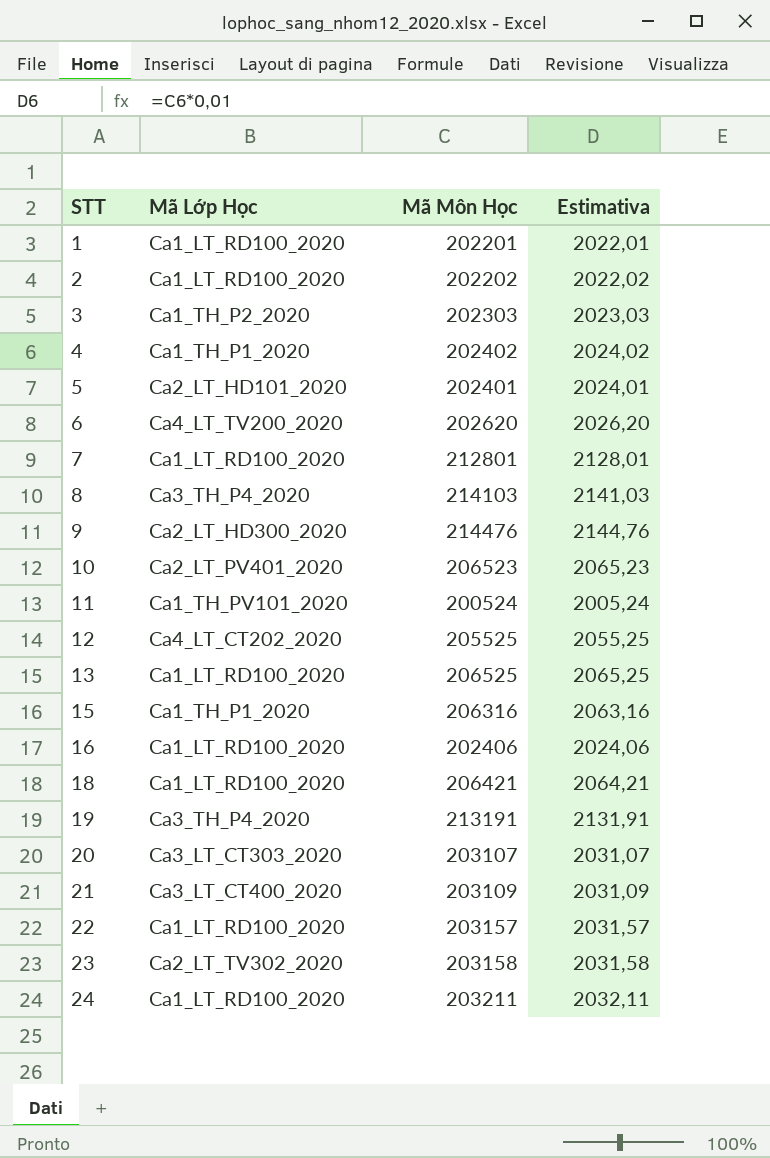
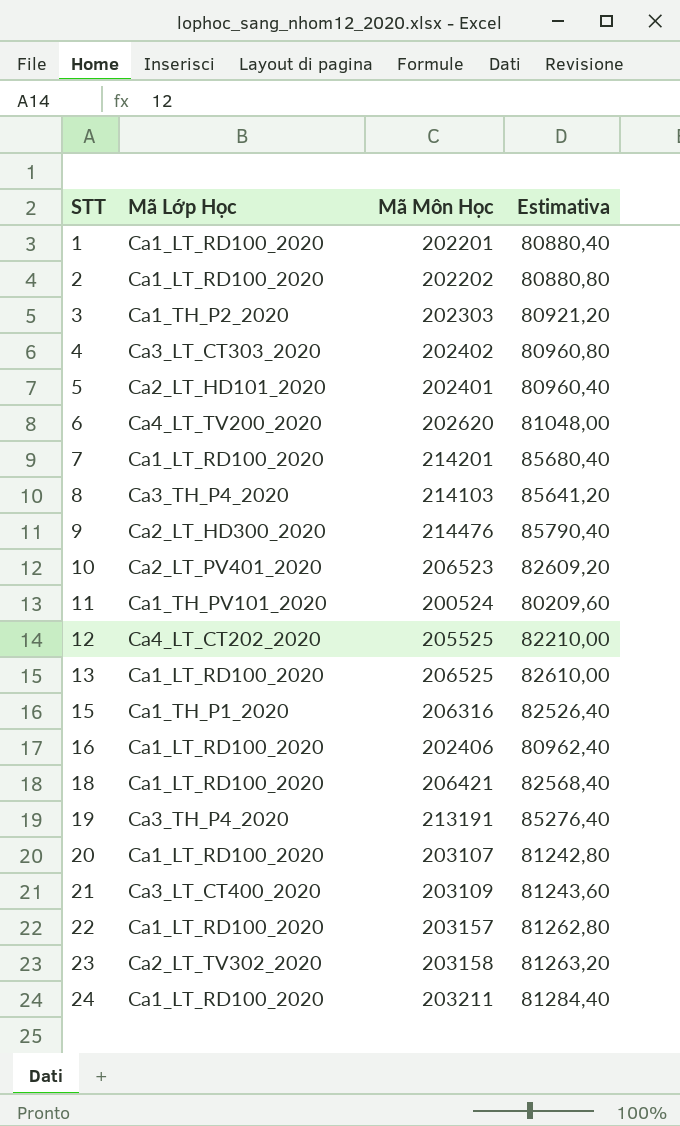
column Estimativa | formula: [Mã Môn Học] * 0,01 -> [Mã Môn Học] * 0,4
4 | Mã Lớp Học: Ca1_TH_P1_2020 -> Ca3_LT_CT303_2020
7 | Mã Môn Học: 212801 -> 214201
20 | Mã Lớp Học: Ca3_LT_CT303_2020 -> Ca1_LT_RD100_2020

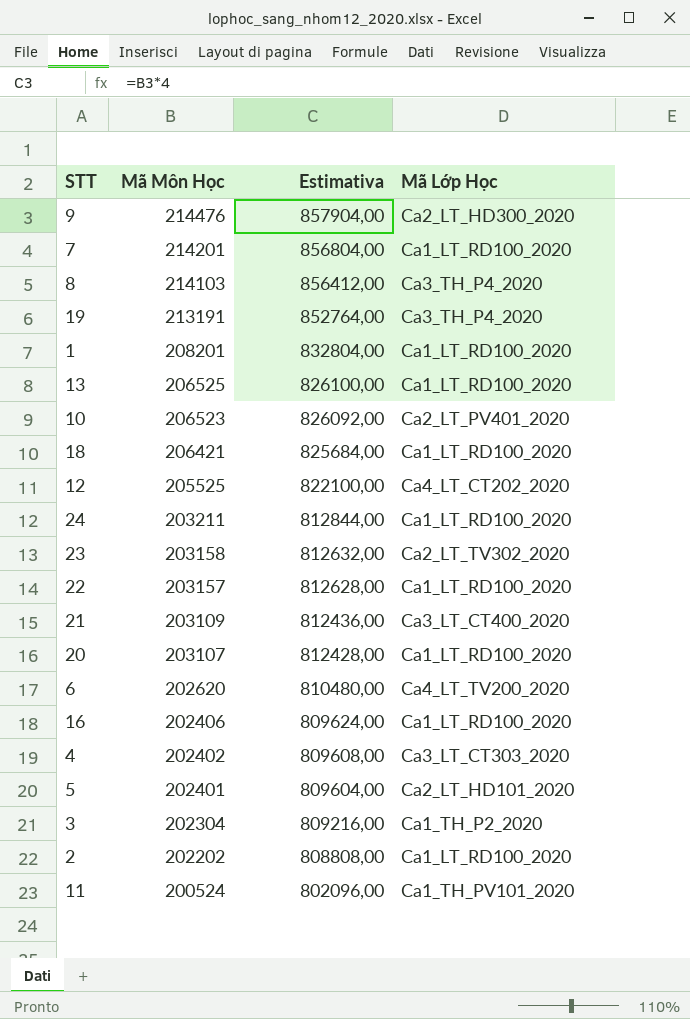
row order: STT ascending -> Mã Môn Học descending
column Estimativa | formula: [Mã Môn Học] * 0,4 -> [Mã Môn Học] * 4
column Mã Lớp Học | position: 2 -> 4
row 15: Ca1_TH_P1_2020 | 206316 | 82526,40 -> none
1 | Mã Môn Học: 202201 -> 208201
3 | Mã Môn Học: 202303 -> 202304

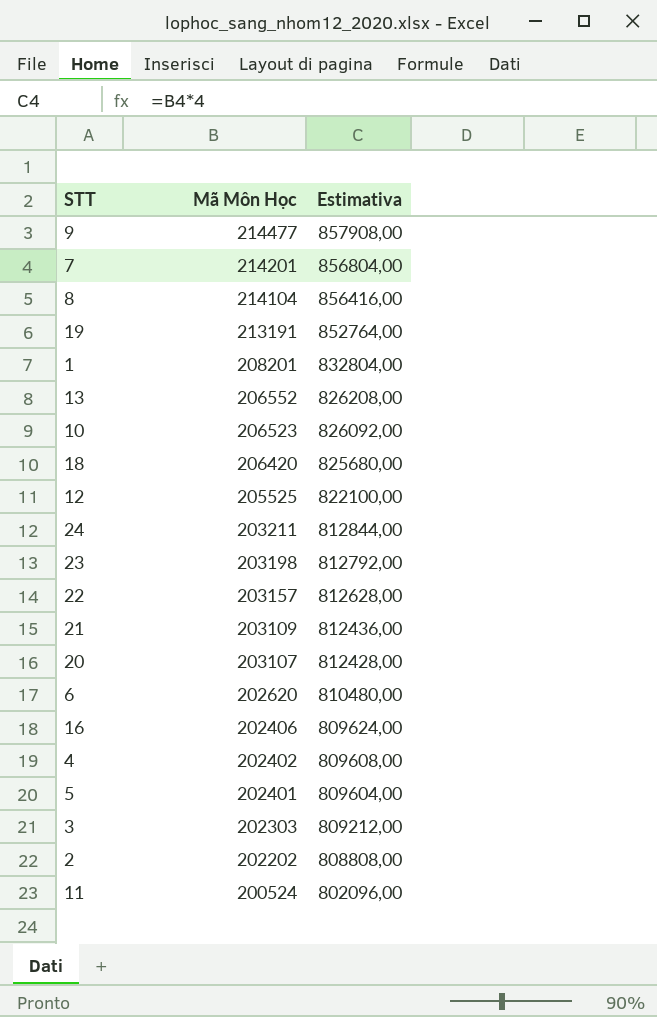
column Mã Lớp Học | position: 4 -> none
9 | Mã Môn Học: 214476 -> 214477
9 | Estimativa: 857904,00 -> 857908,00
8 | Mã Môn Học: 214103 -> 214104
8 | Estimativa: 856412,00 -> 856416,00
13 | Mã Môn Học: 206525 -> 206552
13 | Estimativa: 826100,00 -> 826208,00
18 | Mã Môn Học: 206421 -> 206420
18 | Estimativa: 825684,00 -> 825680,00
23 | Mã Môn Học: 203158 -> 203198
23 | Estimativa: 812632,00 -> 812792,00
3 | Mã Môn Học: 202304 -> 202303
3 | Estimativa: 809216,00 -> 809212,00

